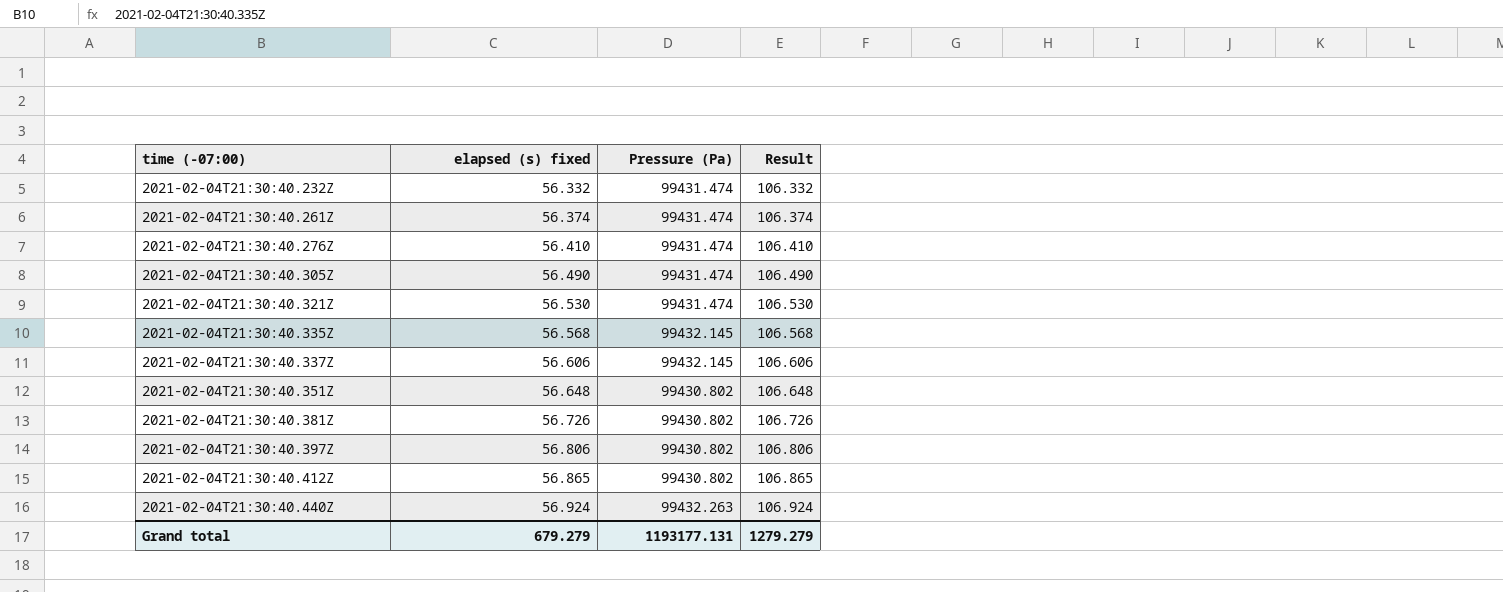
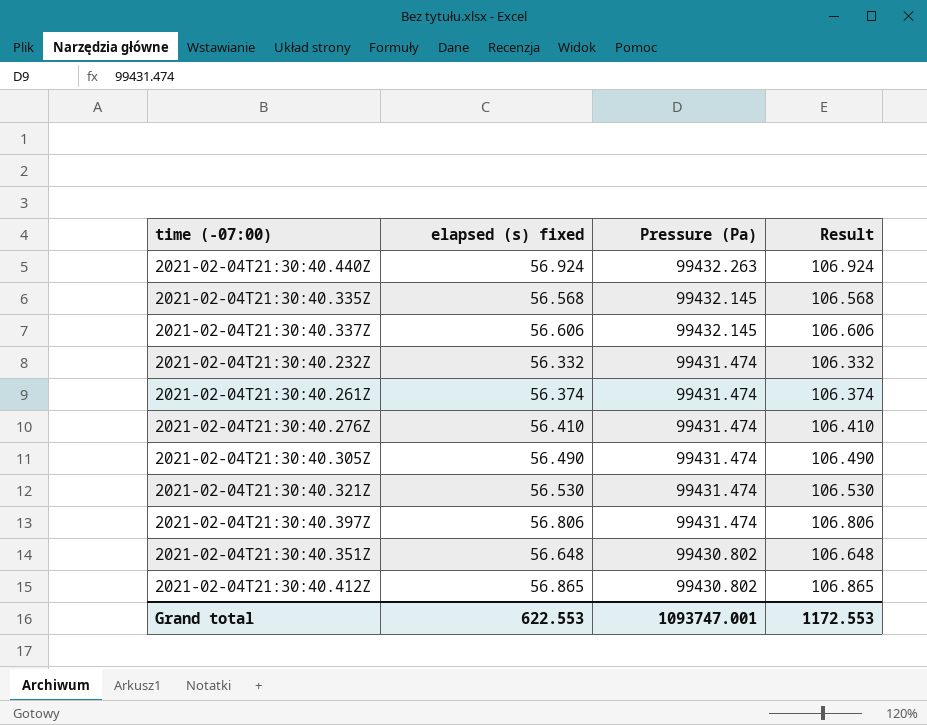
row order: time (-07:00) ascending -> Pressure (Pa) descending
row 2021-02-04T21:30:40.381Z: 56.726 | 99430.802 | 106.726 -> none
2021-02-04T21:30:40.397Z | Pressure (Pa): 99430.802 -> 99431.474
Grand total | elapsed (s) fixed: 679.279 -> 622.553
Grand total | Pressure (Pa): 1193177.131 -> 1093747.001
Grand total | Result: 1279.279 -> 1172.553

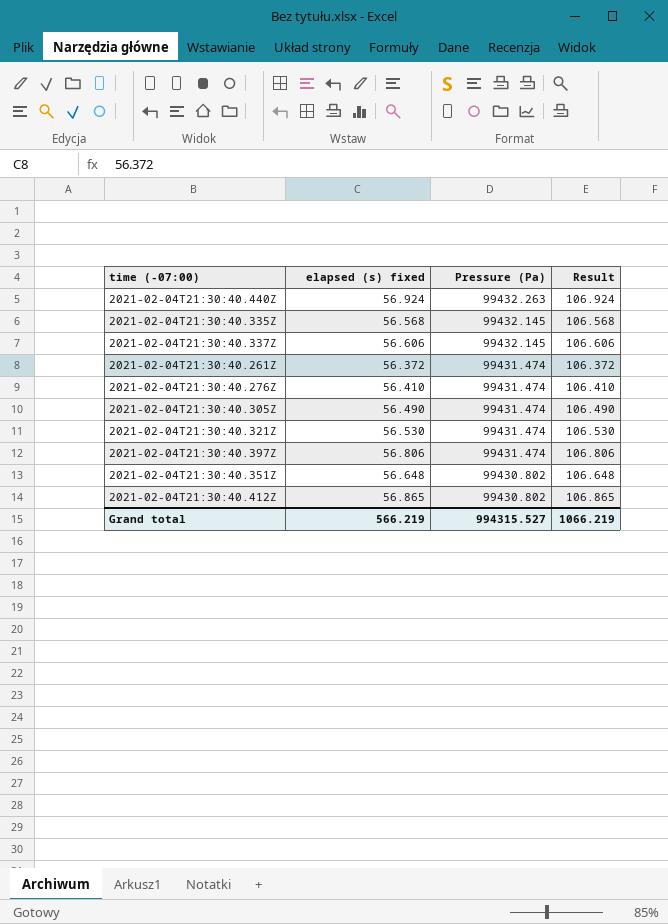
row 2021-02-04T21:30:40.232Z: 56.332 | 99431.474 | 106.332 -> none
2021-02-04T21:30:40.261Z | elapsed (s) fixed: 56.374 -> 56.372
2021-02-04T21:30:40.261Z | Result: 106.374 -> 106.372
Grand total | elapsed (s) fixed: 622.553 -> 566.219
Grand total | Pressure (Pa): 1093747.001 -> 994315.527
Grand total | Result: 1172.553 -> 1066.219

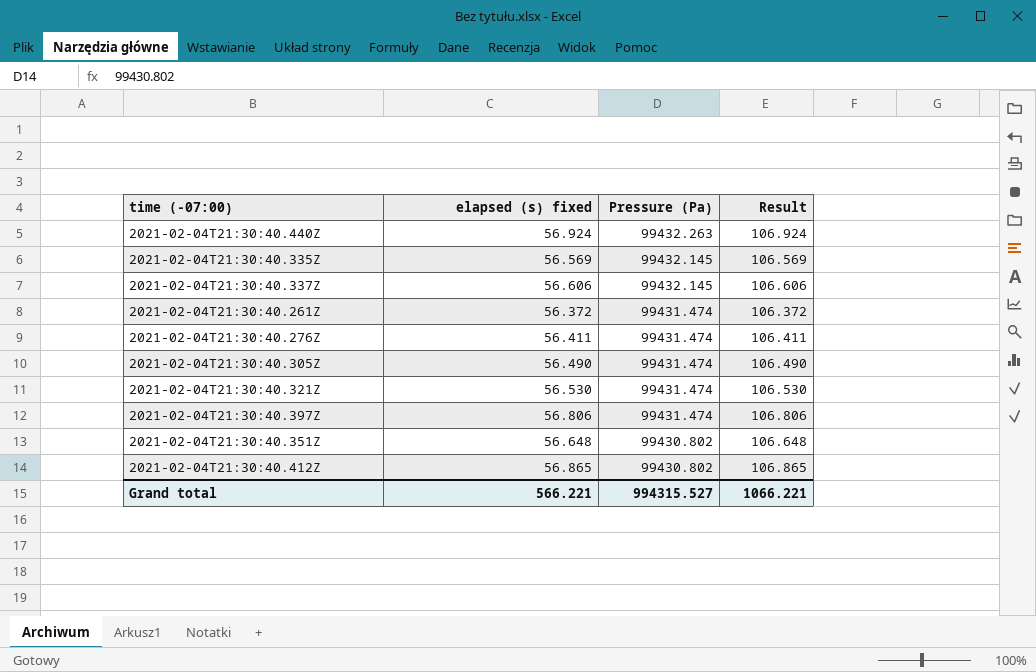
2021-02-04T21:30:40.335Z | elapsed (s) fixed: 56.568 -> 56.569
2021-02-04T21:30:40.335Z | Result: 106.568 -> 106.569
2021-02-04T21:30:40.276Z | elapsed (s) fixed: 56.410 -> 56.411
2021-02-04T21:30:40.276Z | Result: 106.410 -> 106.411
Grand total | elapsed (s) fixed: 566.219 -> 566.221
Grand total | Result: 1066.219 -> 1066.221

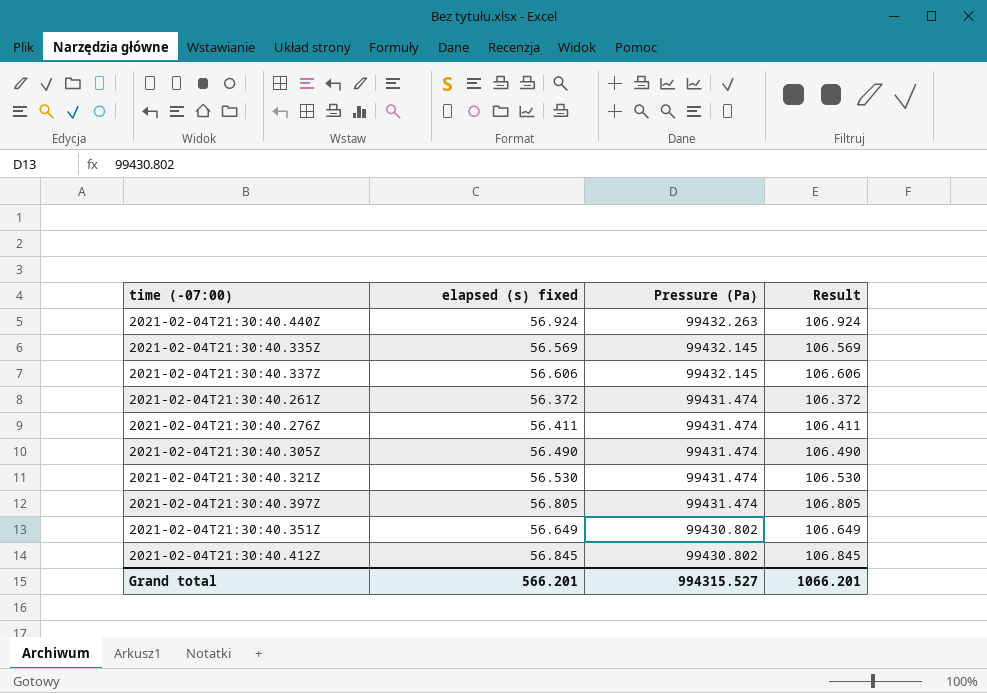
2021-02-04T21:30:40.397Z | elapsed (s) fixed: 56.806 -> 56.805
2021-02-04T21:30:40.397Z | Result: 106.806 -> 106.805
2021-02-04T21:30:40.351Z | elapsed (s) fixed: 56.648 -> 56.649
2021-02-04T21:30:40.351Z | Result: 106.648 -> 106.649
2021-02-04T21:30:40.412Z | elapsed (s) fixed: 56.865 -> 56.845
2021-02-04T21:30:40.412Z | Result: 106.865 -> 106.845
Grand total | elapsed (s) fixed: 566.221 -> 566.201
Grand total | Result: 1066.221 -> 1066.201

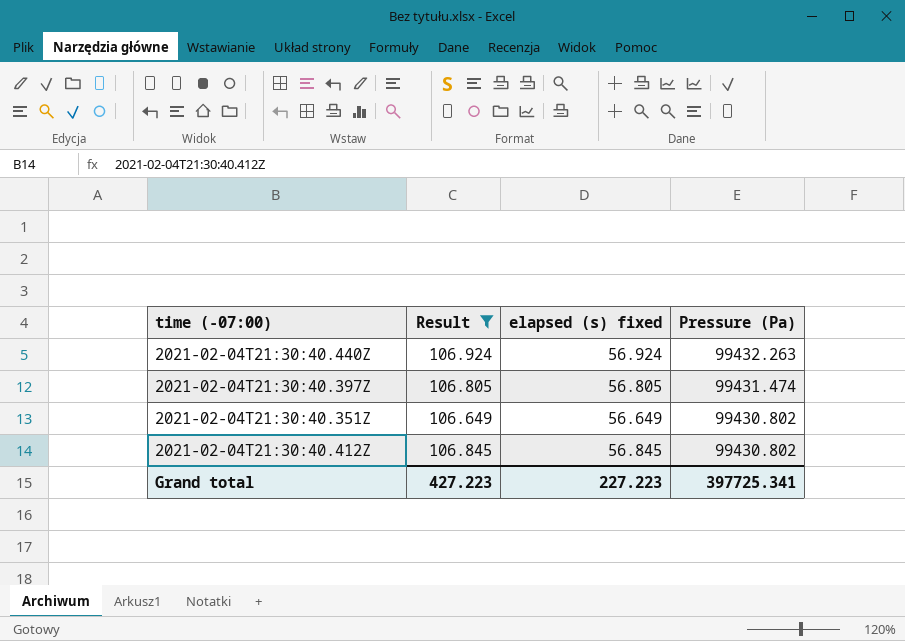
filter: none -> Result >= 106.649
column Result | position: 4 -> 2
Grand total | Result: 1066.201 -> 427.223
Grand total | elapsed (s) fixed: 566.201 -> 227.223
Grand total | Pressure (Pa): 994315.527 -> 397725.341

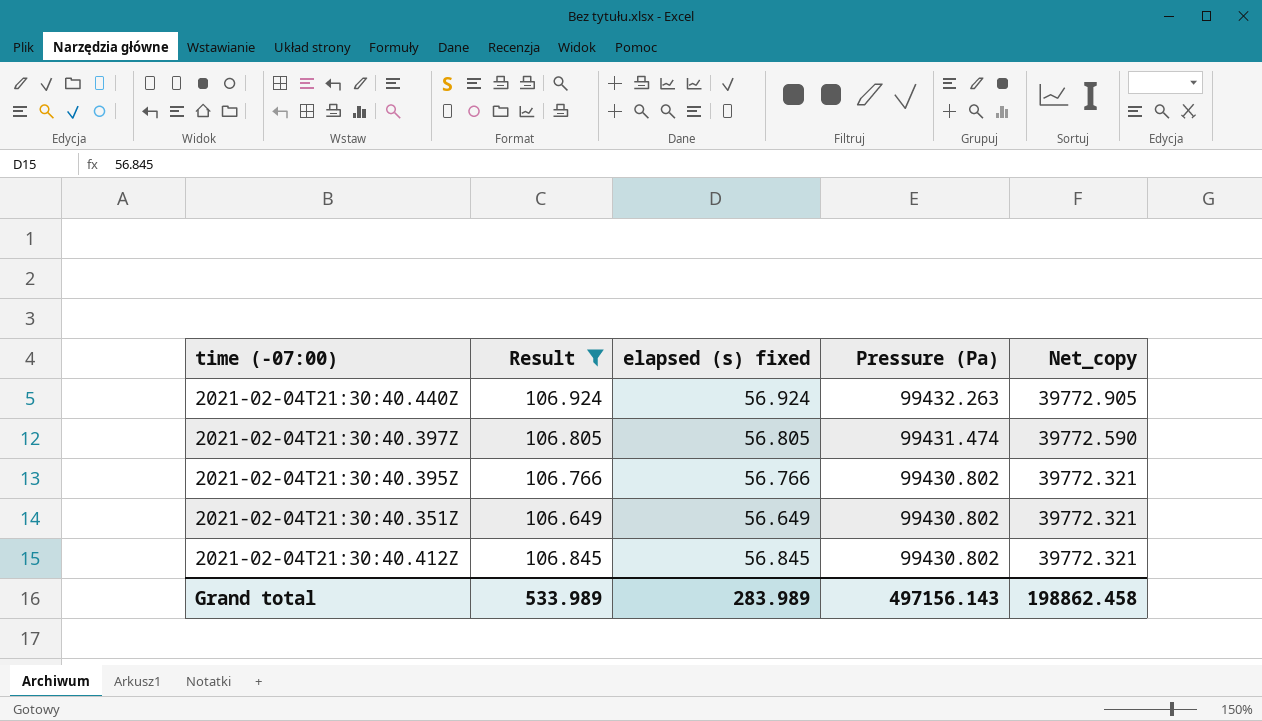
column Net_copy | formula: none -> [Pressure (Pa)] * 0.4
row 2021-02-04T21:30:40.395Z: none -> 106.766 | 56.766 | 99430.802 | 39772.321
Grand total | Result: 427.223 -> 533.989
Grand total | elapsed (s) fixed: 227.223 -> 283.989
Grand total | Pressure (Pa): 397725.341 -> 497156.143

